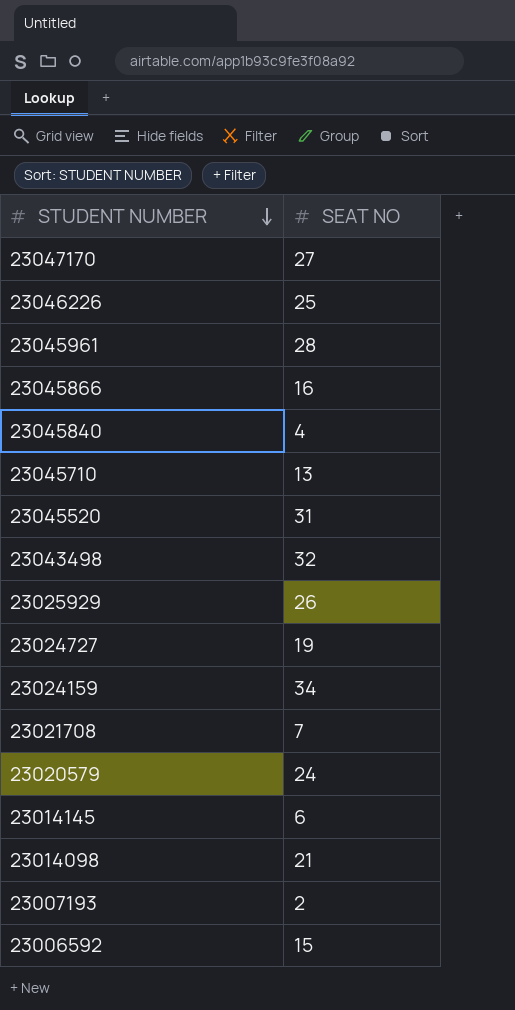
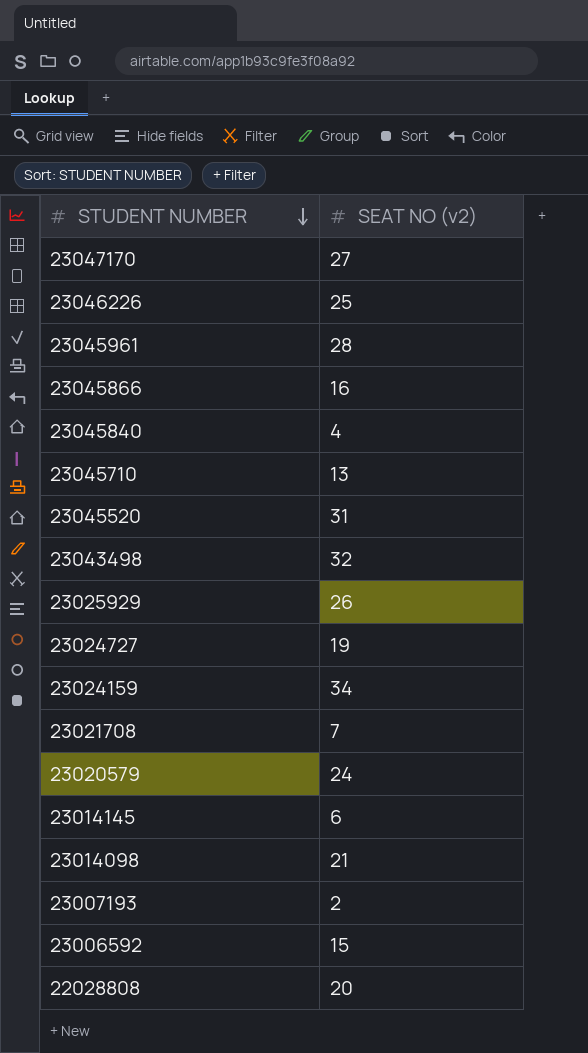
column name: SEAT NO -> SEAT NO (v2)
row 22028808: none -> 20

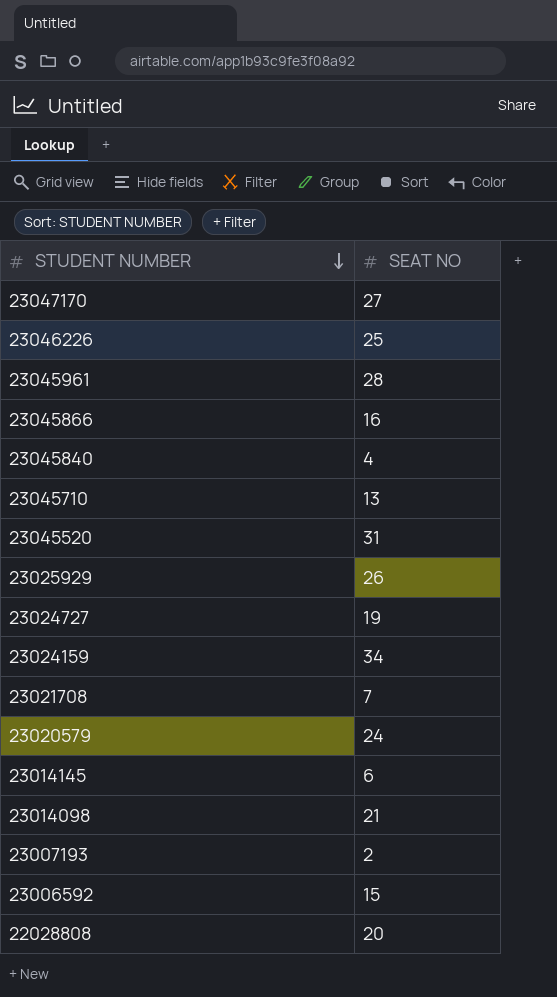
column name: SEAT NO (v2) -> SEAT NO
row 23043498: 32 -> none

